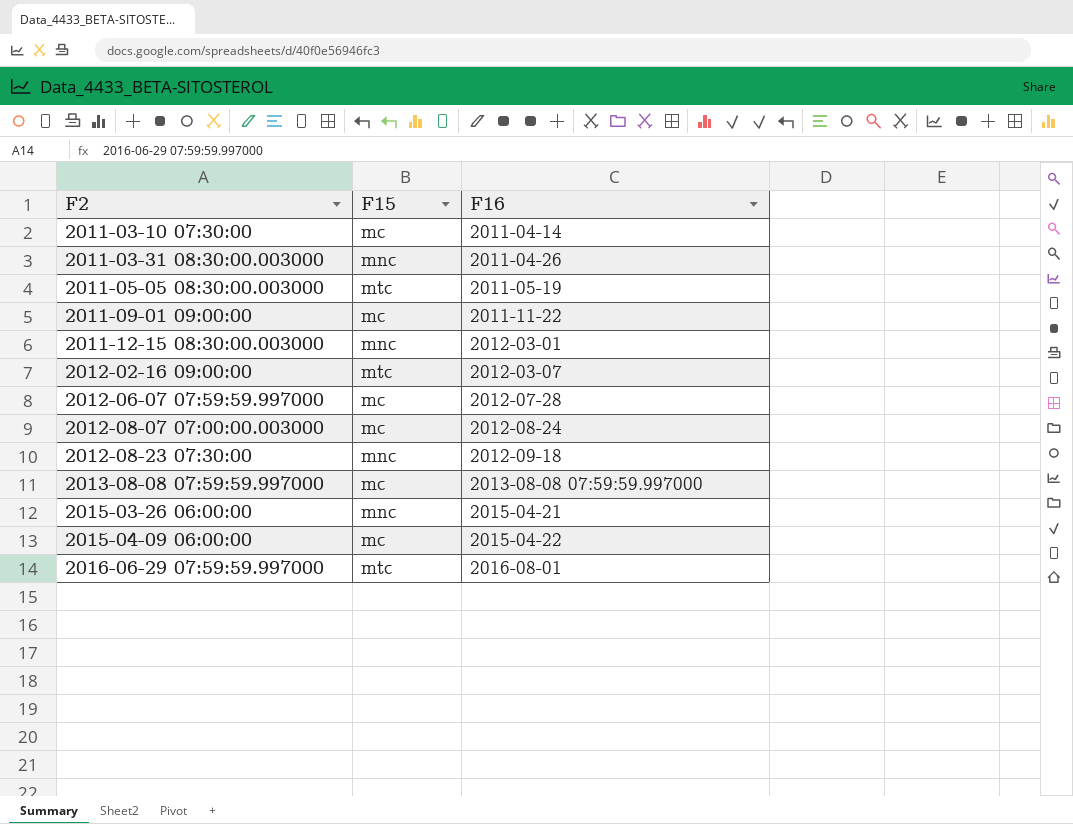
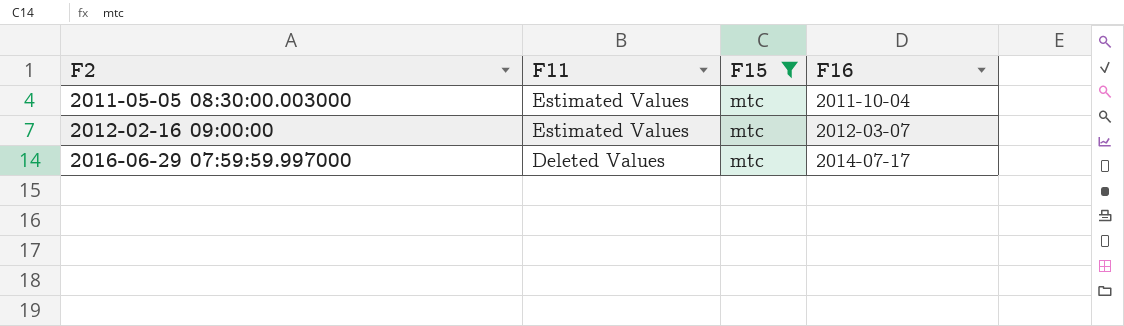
filter: none -> F15 = mtc
column F11 | position: none -> 2
2011-05-05 08:30:00.003000 | F16: 2011-05-19 -> 2011-10-04
2016-06-29 07:59:59.997000 | F16: 2016-08-01 -> 2014-07-17

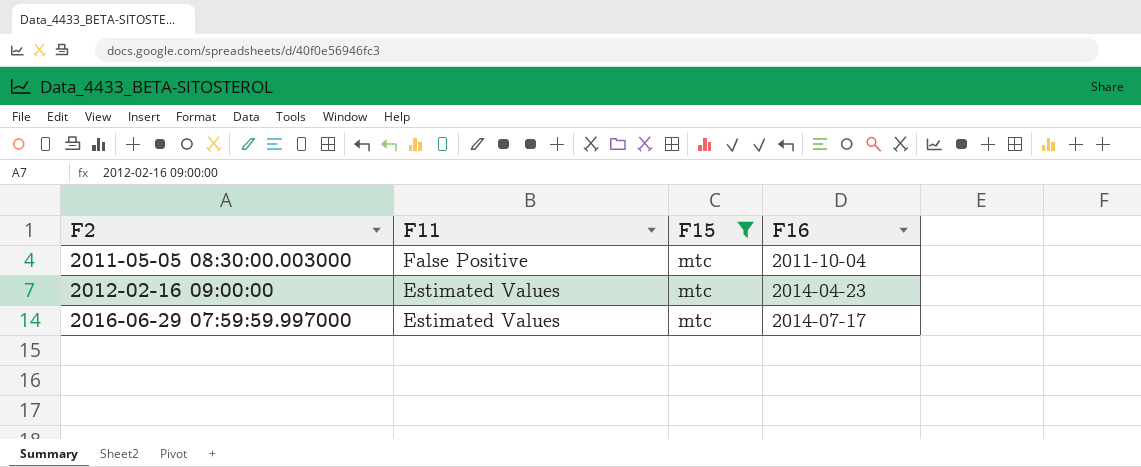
2011-05-05 08:30:00.003000 | F11: Estimated Values -> False Positive
2012-02-16 09:00:00 | F16: 2012-03-07 -> 2014-04-23
2016-06-29 07:59:59.997000 | F11: Deleted Values -> Estimated Values

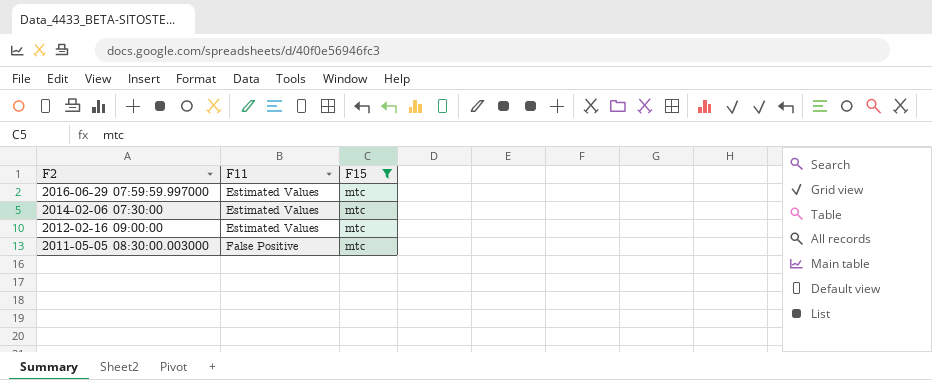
row order: F2 ascending -> F2 descending
column F16 | position: 4 -> none
row 2014-02-06 07:30:00: none -> Estimated Values | mtc

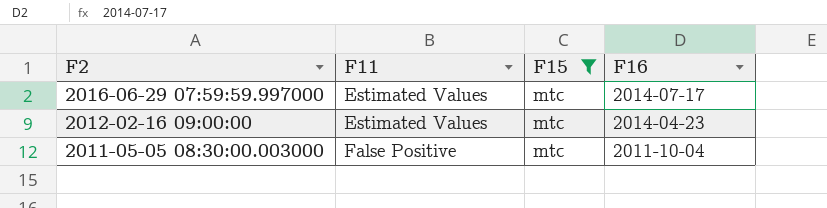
column F16 | position: none -> 4
row 2014-02-06 07:30:00: Estimated Values | mtc -> none

